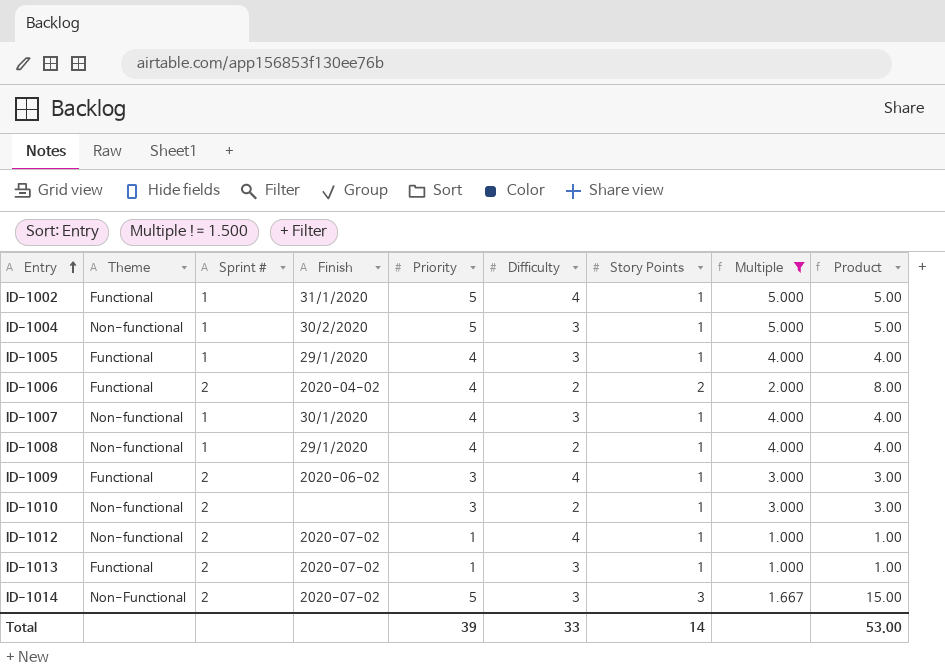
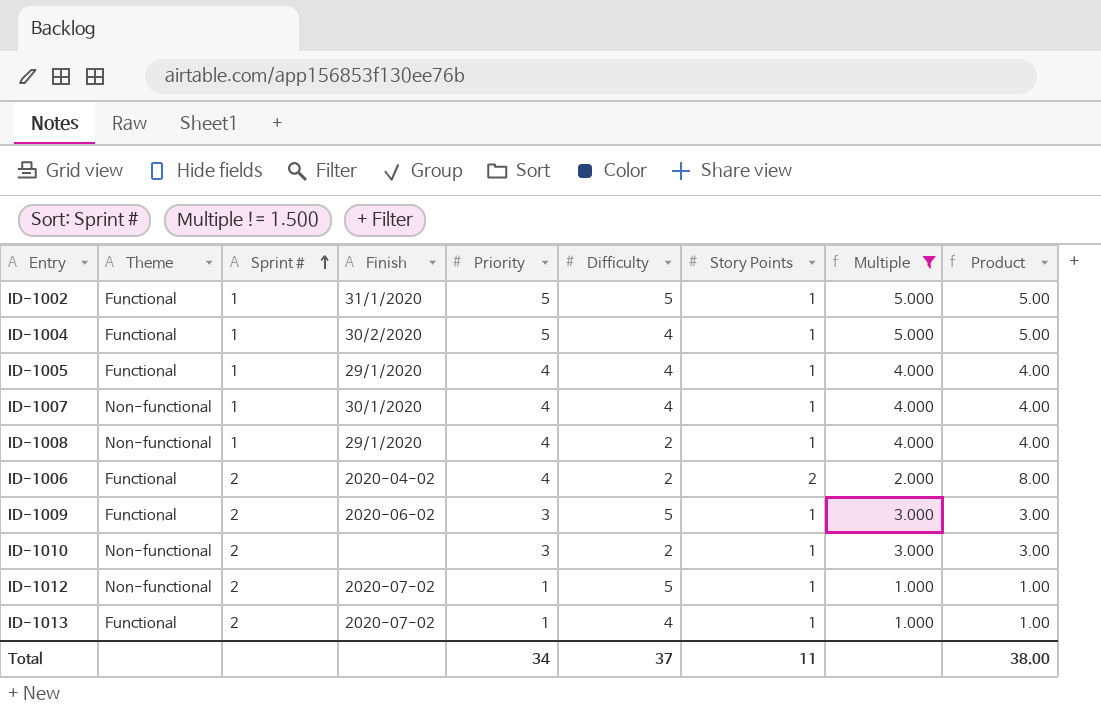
row order: Entry ascending -> Sprint # ascending
row ID-1014: Non-Functional | 2 | 2020-07-02 | 5 | 3 | 3 | 1.667 | 15.00 -> none
ID-1002 | Difficulty: 4 -> 5
ID-1004 | Theme: Non-functional -> Functional
ID-1004 | Difficulty: 3 -> 4
ID-1005 | Difficulty: 3 -> 4
ID-1007 | Difficulty: 3 -> 4
ID-1009 | Difficulty: 4 -> 5
ID-1012 | Difficulty: 4 -> 5
ID-1013 | Difficulty: 3 -> 4
Total | Priority: 39 -> 34
Total | Difficulty: 33 -> 37
Total | Story Points: 14 -> 11
Total | Product: 53.00 -> 38.00

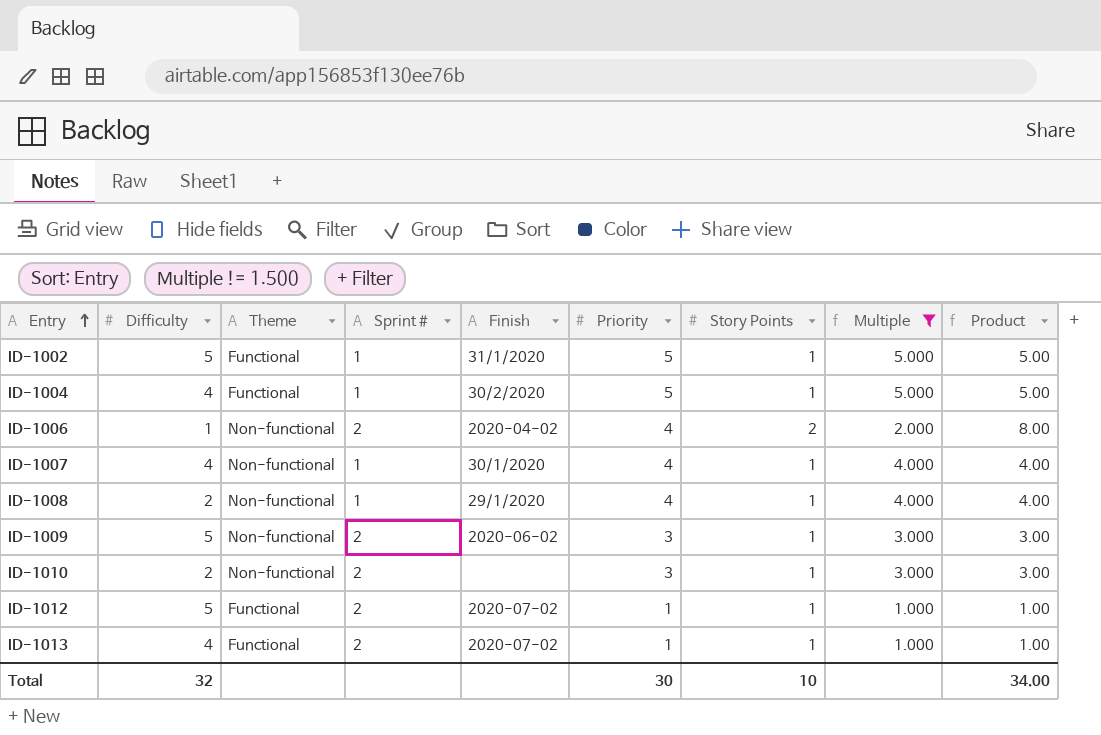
row order: Sprint # ascending -> Entry ascending
column Difficulty | position: 6 -> 2
row ID-1005: Functional | 1 | 29/1/2020 | 4 | 4 | 1 | 4.000 | 4.00 -> none
ID-1006 | Difficulty: 2 -> 1
ID-1006 | Theme: Functional -> Non-functional
ID-1009 | Theme: Functional -> Non-functional
ID-1012 | Theme: Non-functional -> Functional
Total | Difficulty: 37 -> 32
Total | Priority: 34 -> 30
Total | Story Points: 11 -> 10
Total | Product: 38.00 -> 34.00

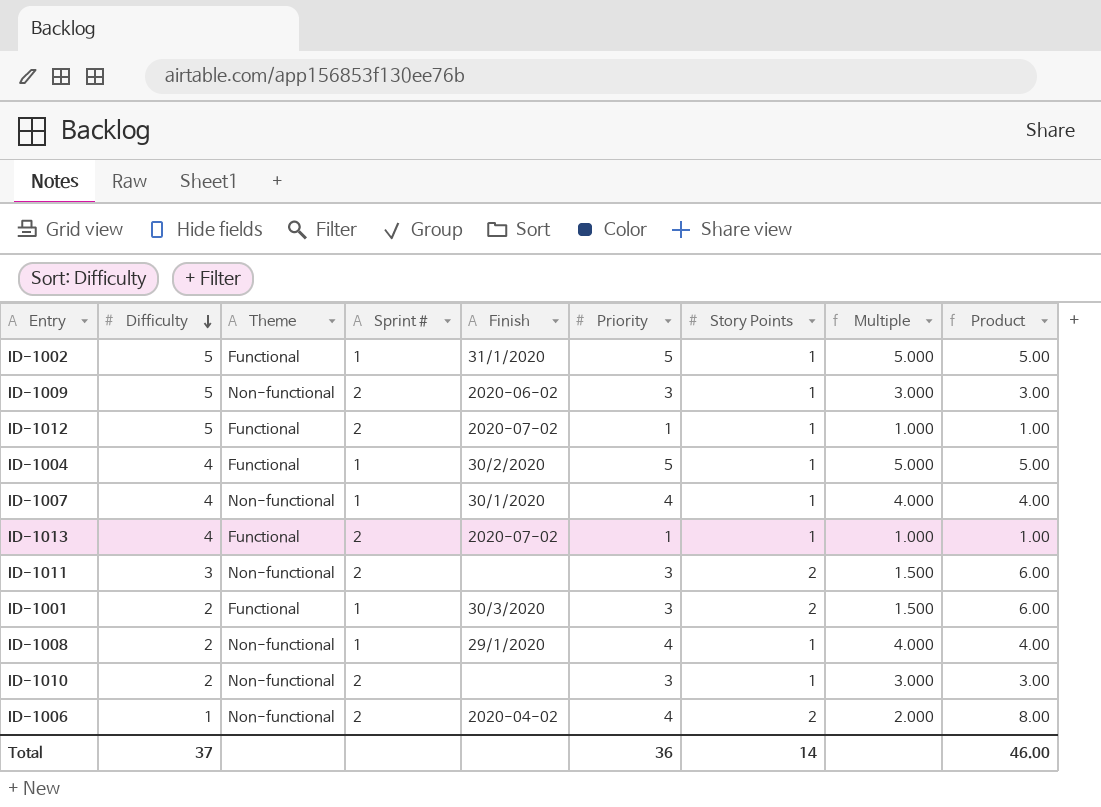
filter: Multiple != 1.500 -> none
row order: Entry ascending -> Difficulty descending
Total | Difficulty: 32 -> 37
Total | Priority: 30 -> 36
Total | Story Points: 10 -> 14
Total | Product: 34.00 -> 46.00

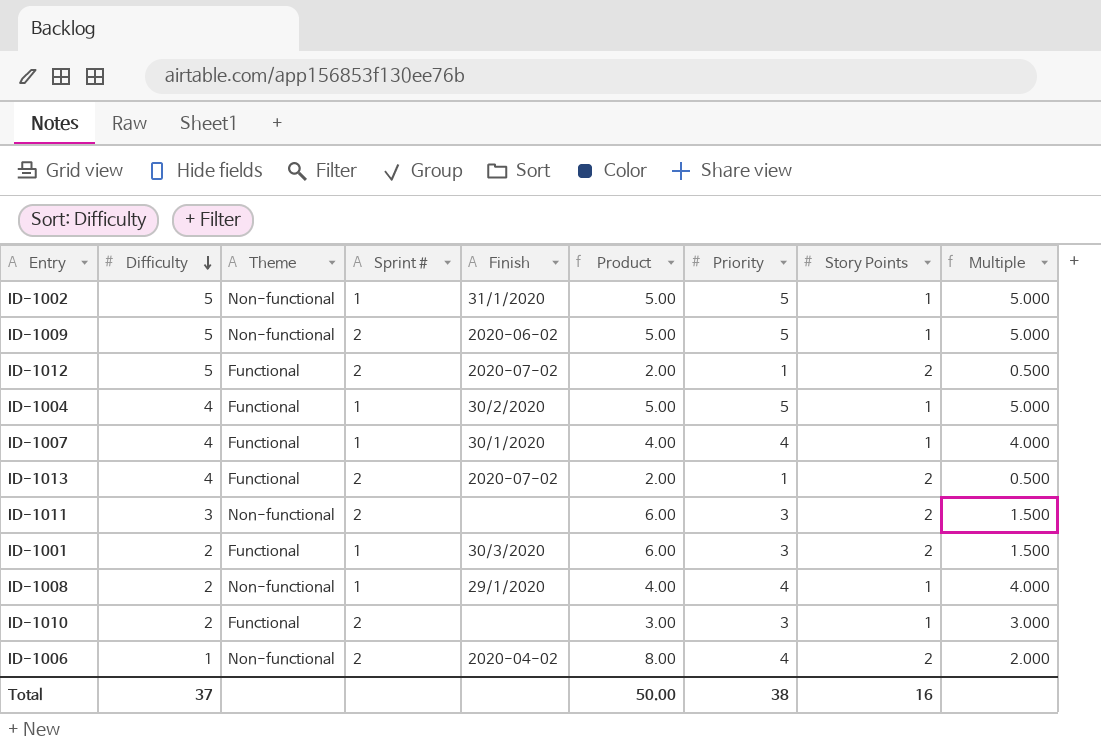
column Product | position: 9 -> 6
ID-1002 | Theme: Functional -> Non-functional
ID-1009 | Product: 3.00 -> 5.00
ID-1009 | Priority: 3 -> 5
ID-1009 | Multiple: 3.000 -> 5.000
ID-1012 | Product: 1.00 -> 2.00
ID-1012 | Story Points: 1 -> 2
ID-1012 | Multiple: 1.000 -> 0.500
ID-1007 | Theme: Non-functional -> Functional
ID-1013 | Product: 1.00 -> 2.00
ID-1013 | Story Points: 1 -> 2
ID-1013 | Multiple: 1.000 -> 0.500
ID-1010 | Theme: Non-functional -> Functional
Total | Product: 46.00 -> 50.00
Total | Priority: 36 -> 38
Total | Story Points: 14 -> 16

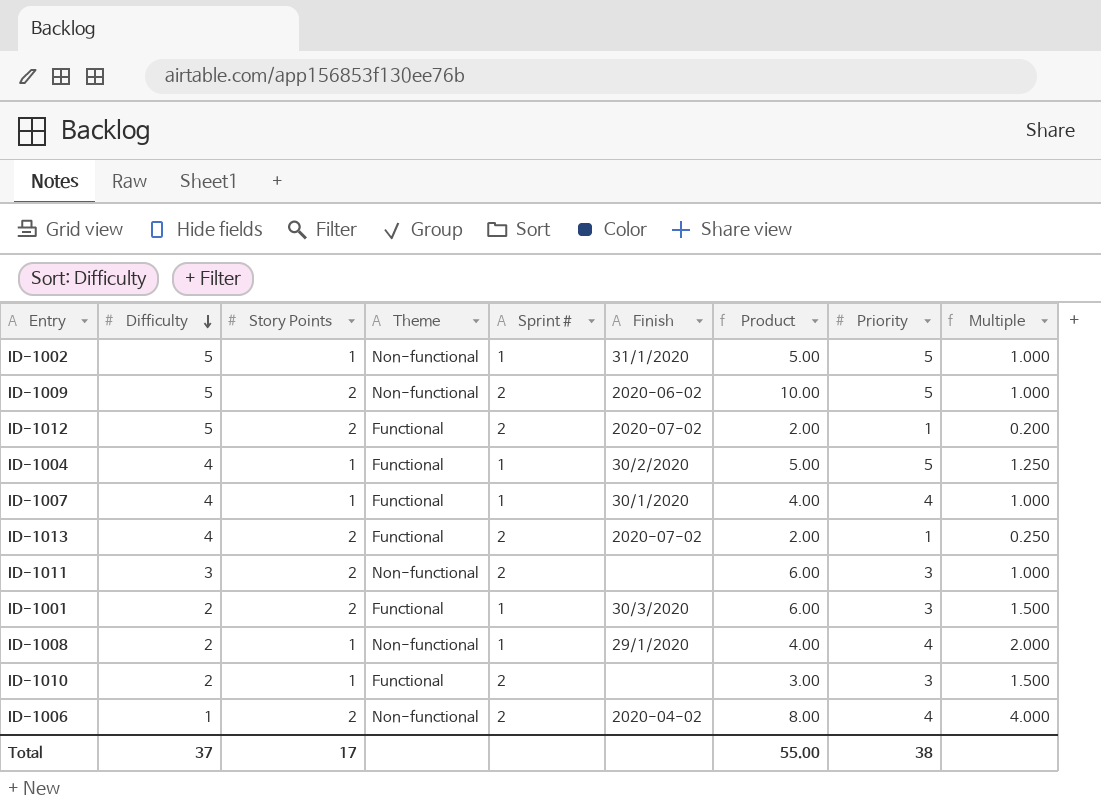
column Story Points | position: 8 -> 3
column Multiple | formula: [Priority] / [Story Points] -> [Priority] / [Difficulty]
ID-1009 | Story Points: 1 -> 2
ID-1009 | Product: 5.00 -> 10.00
Total | Story Points: 16 -> 17
Total | Product: 50.00 -> 55.00

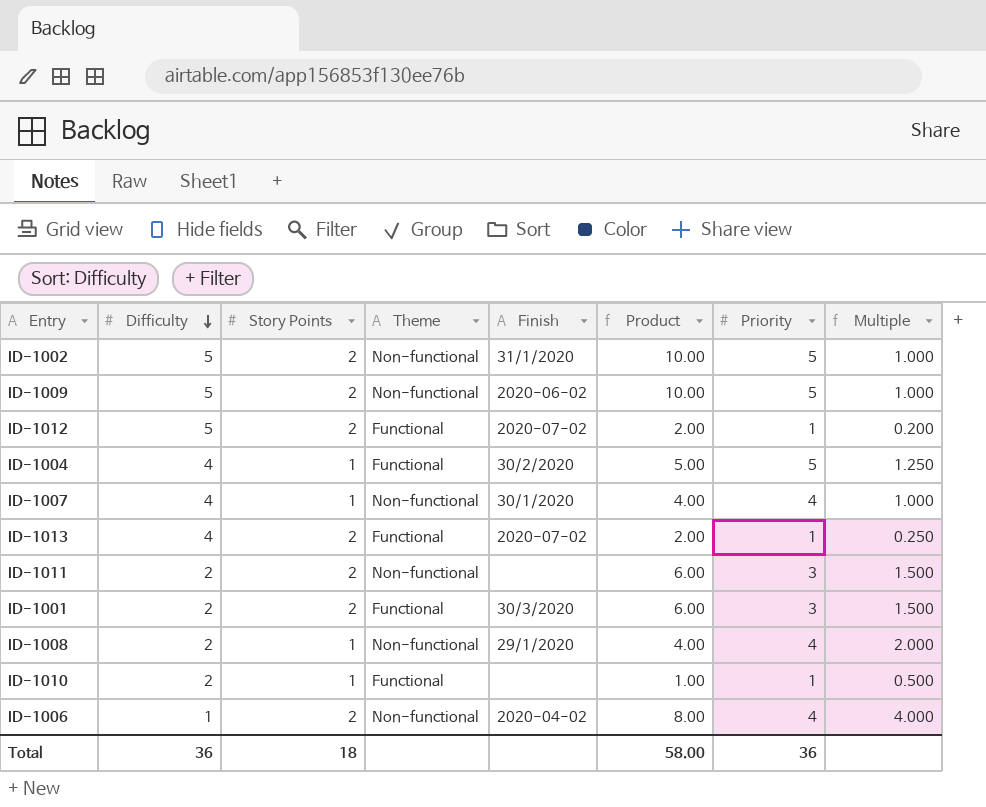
column Sprint # | position: 5 -> none
ID-1002 | Story Points: 1 -> 2
ID-1002 | Product: 5.00 -> 10.00
ID-1007 | Theme: Functional -> Non-functional
ID-1011 | Difficulty: 3 -> 2
ID-1011 | Multiple: 1.000 -> 1.500
ID-1010 | Product: 3.00 -> 1.00
ID-1010 | Priority: 3 -> 1
ID-1010 | Multiple: 1.500 -> 0.500
Total | Difficulty: 37 -> 36
Total | Story Points: 17 -> 18
Total | Product: 55.00 -> 58.00
Total | Priority: 38 -> 36

